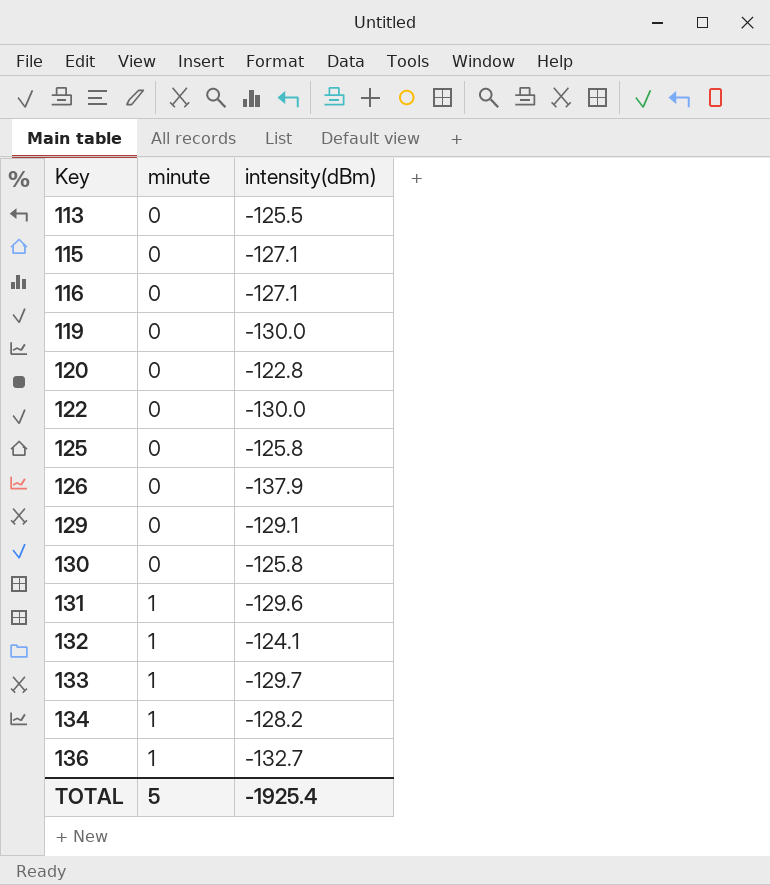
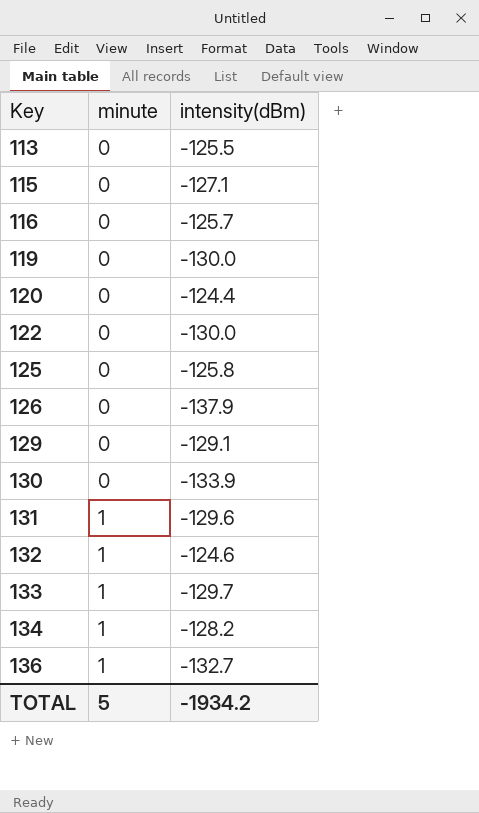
116 | intensity(dBm): -127.1 -> -125.7
120 | intensity(dBm): -122.8 -> -124.4
130 | intensity(dBm): -125.8 -> -133.9
132 | intensity(dBm): -124.1 -> -124.6
TOTAL | intensity(dBm): -1925.4 -> -1934.2

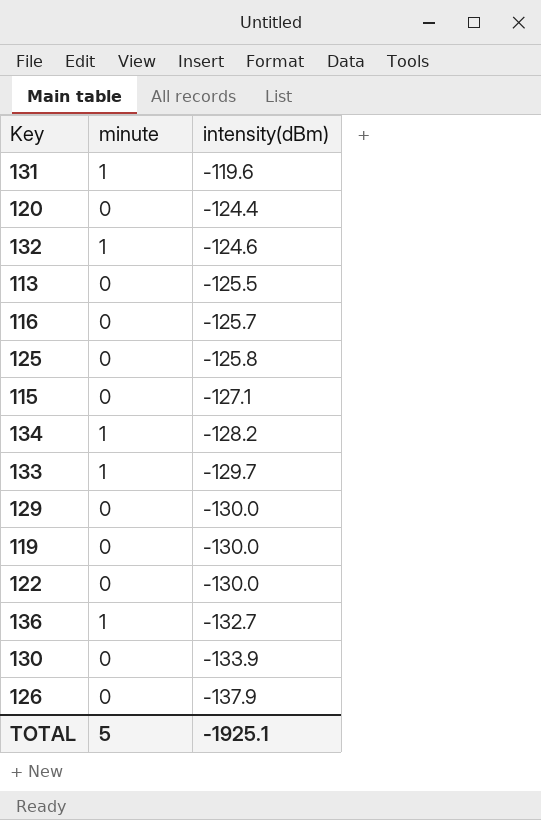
row order: Key ascending -> intensity(dBm) descending
131 | intensity(dBm): -129.6 -> -119.6
129 | intensity(dBm): -129.1 -> -130.0
TOTAL | intensity(dBm): -1934.2 -> -1925.1

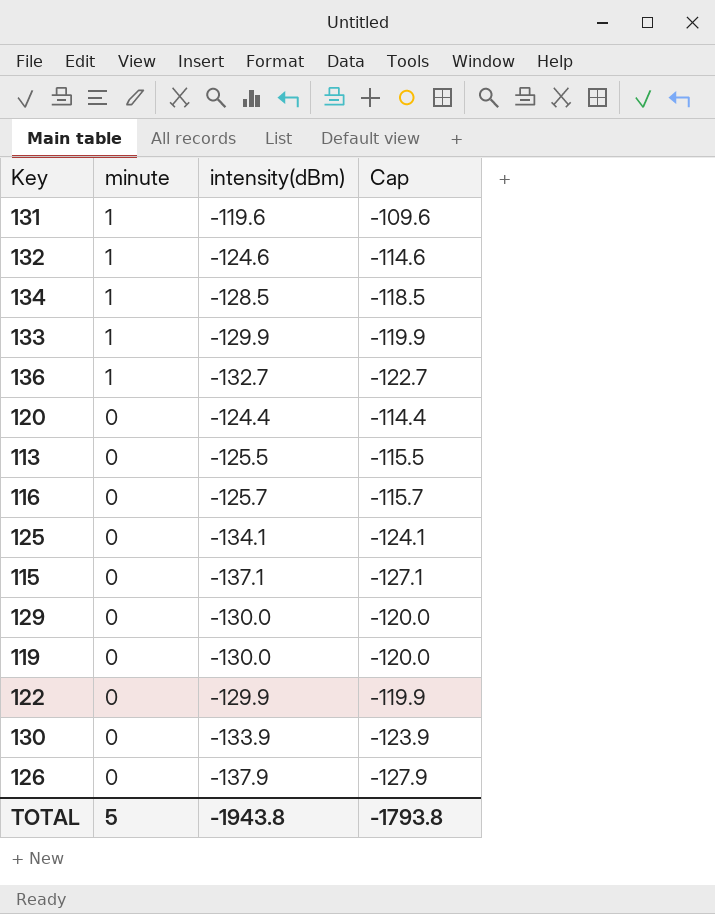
row order: intensity(dBm) descending -> minute descending
column Cap | formula: none -> [intensity(dBm)] + 10
134 | intensity(dBm): -128.2 -> -128.5
133 | intensity(dBm): -129.7 -> -129.9
125 | intensity(dBm): -125.8 -> -134.1
115 | intensity(dBm): -127.1 -> -137.1
122 | intensity(dBm): -130.0 -> -129.9
TOTAL | intensity(dBm): -1925.1 -> -1943.8

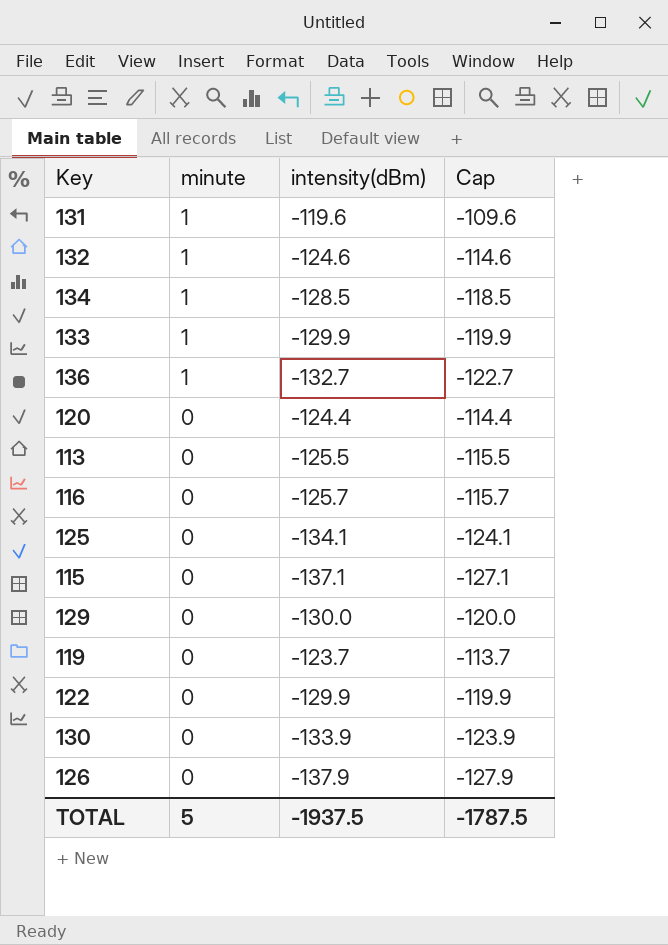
119 | intensity(dBm): -130.0 -> -123.7
119 | Cap: -120.0 -> -113.7
TOTAL | intensity(dBm): -1943.8 -> -1937.5
TOTAL | Cap: -1793.8 -> -1787.5

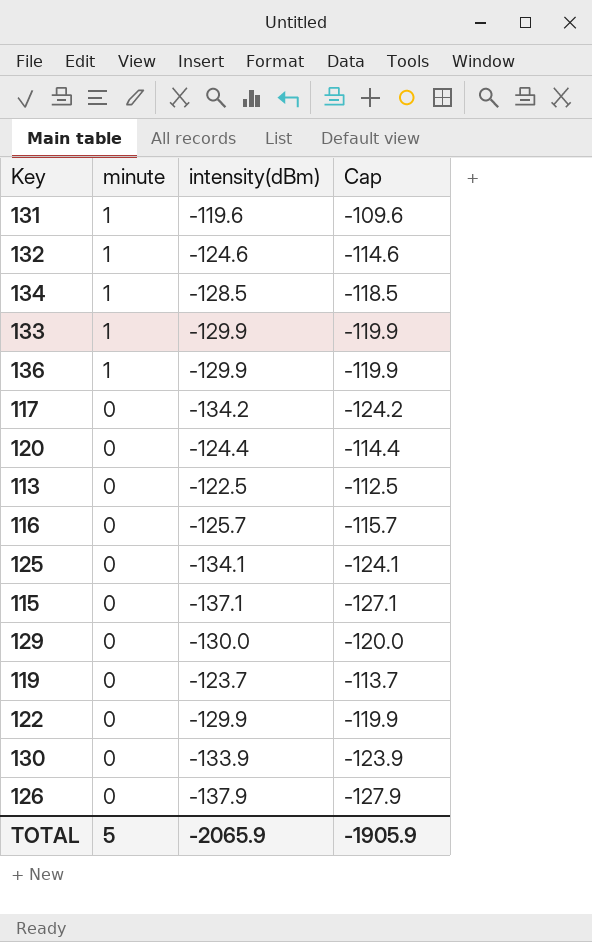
136 | intensity(dBm): -132.7 -> -129.9
136 | Cap: -122.7 -> -119.9
row 117: none -> 0 | -134.2 | -124.2
113 | intensity(dBm): -125.5 -> -122.5
113 | Cap: -115.5 -> -112.5
TOTAL | intensity(dBm): -1937.5 -> -2065.9
TOTAL | Cap: -1787.5 -> -1905.9

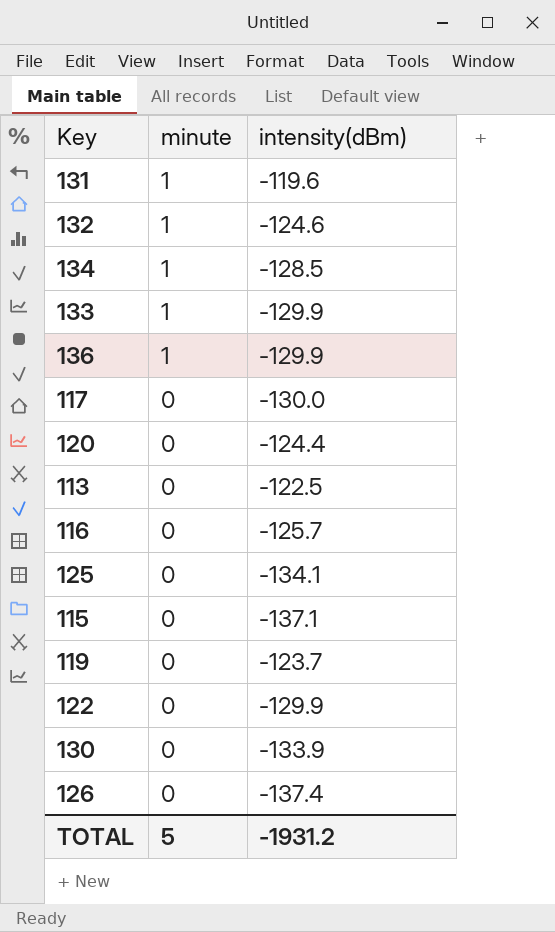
column Cap | formula: [intensity(dBm)] + 10 -> none
row 129: 0 | -130.0 | -120.0 -> none
117 | intensity(dBm): -134.2 -> -130.0
126 | intensity(dBm): -137.9 -> -137.4
TOTAL | intensity(dBm): -2065.9 -> -1931.2

